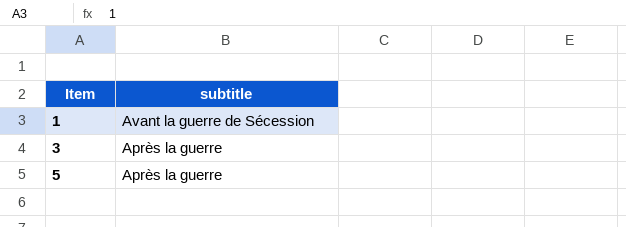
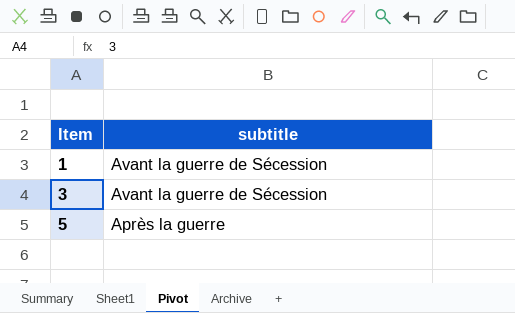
3 | subtitle: Après la guerre -> Avant la guerre de Sécession

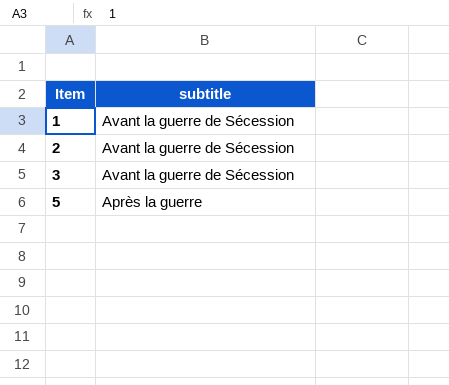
row 2: none -> Avant la guerre de Sécession

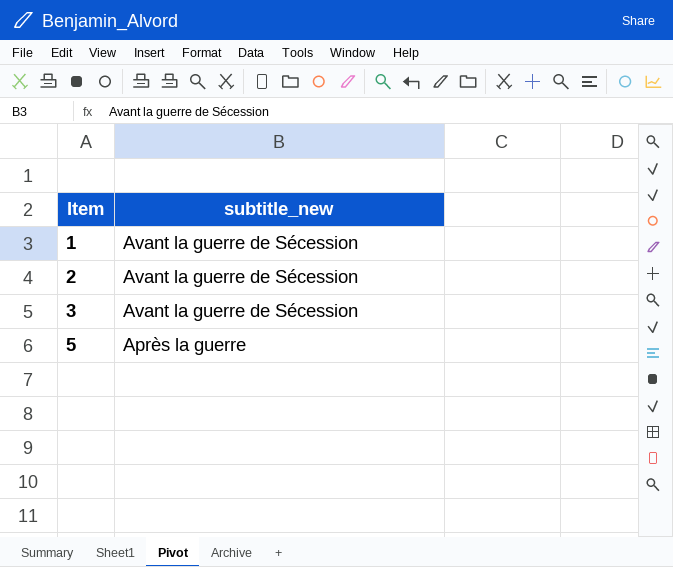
column name: subtitle -> subtitle_new

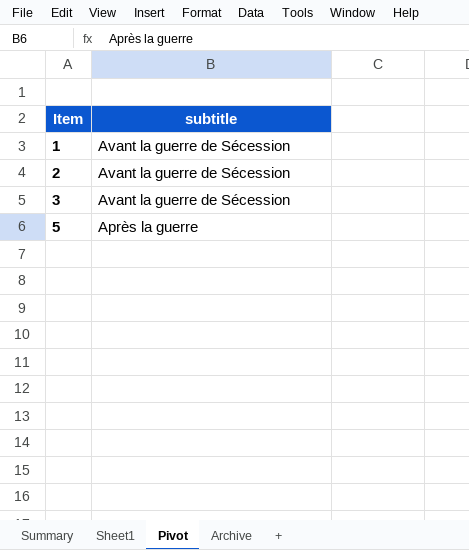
column name: subtitle_new -> subtitle

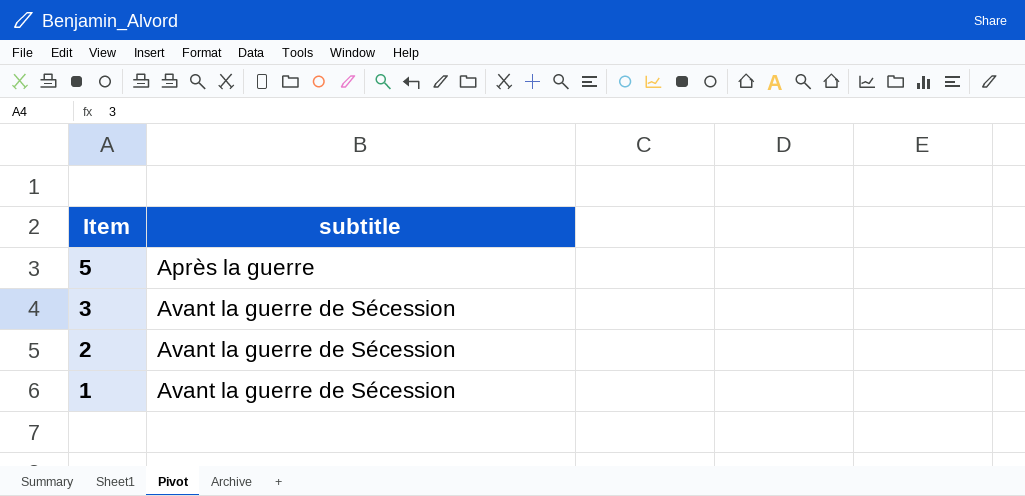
row order: Item ascending -> Item descending

